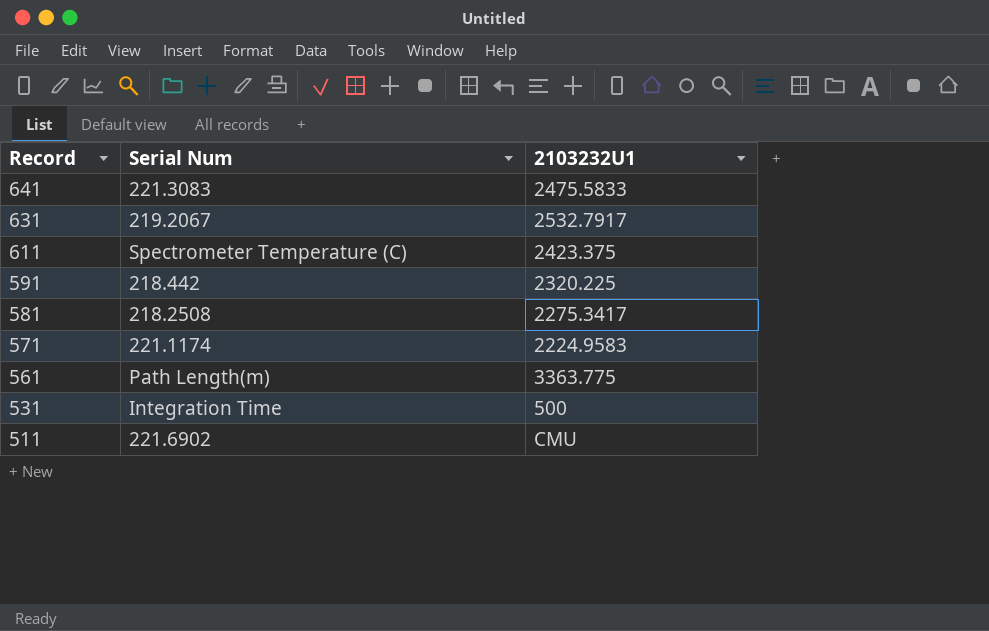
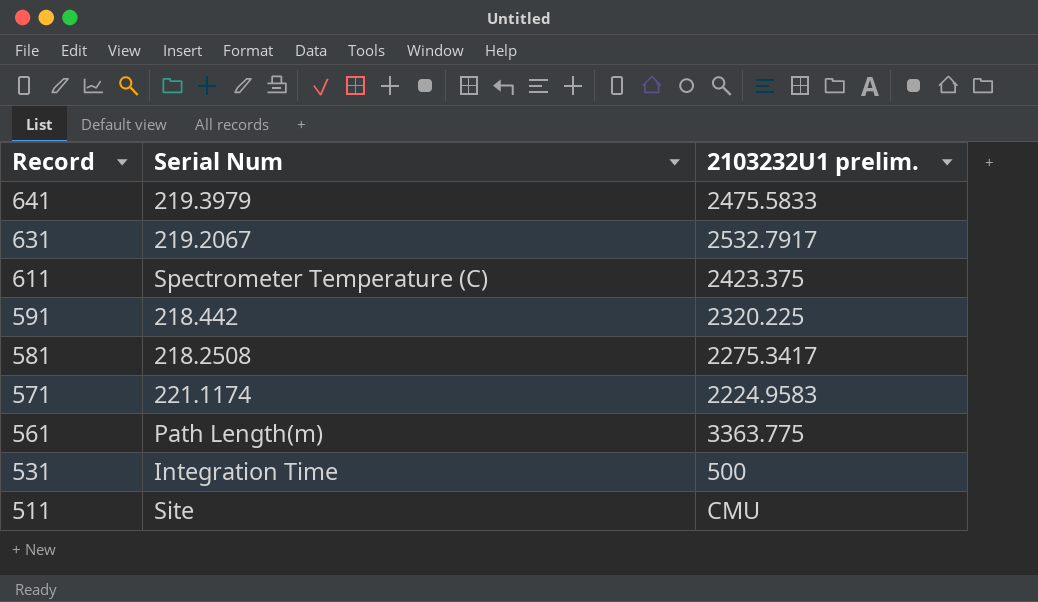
column name: 2103232U1 -> 2103232U1 prelim.
641 | Serial Num: 221.3083 -> 219.3979
511 | Serial Num: 221.6902 -> Site

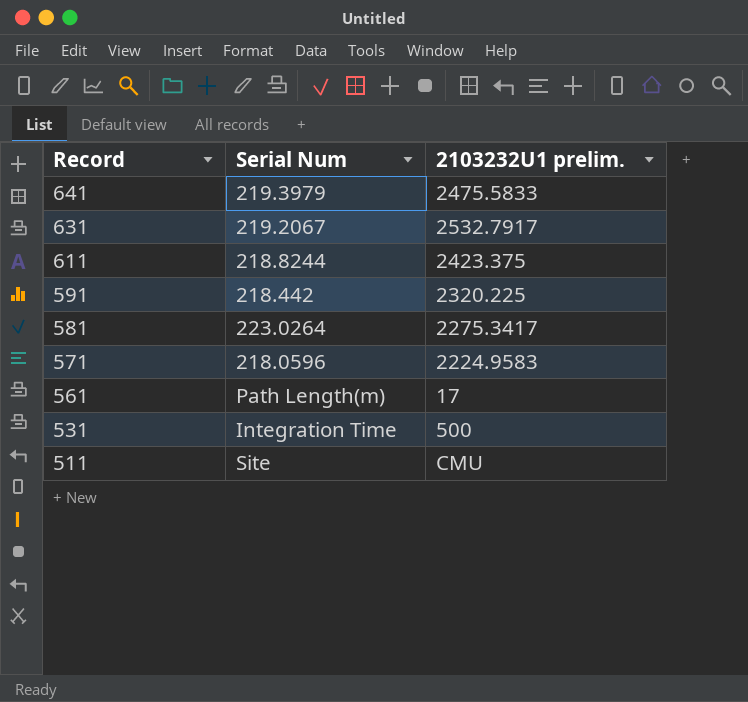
611 | Serial Num: Spectrometer Temperature (C) -> 218.8244
581 | Serial Num: 218.2508 -> 223.0264
571 | Serial Num: 221.1174 -> 218.0596
561 | 2103232U1 prelim.: 3363.775 -> 17

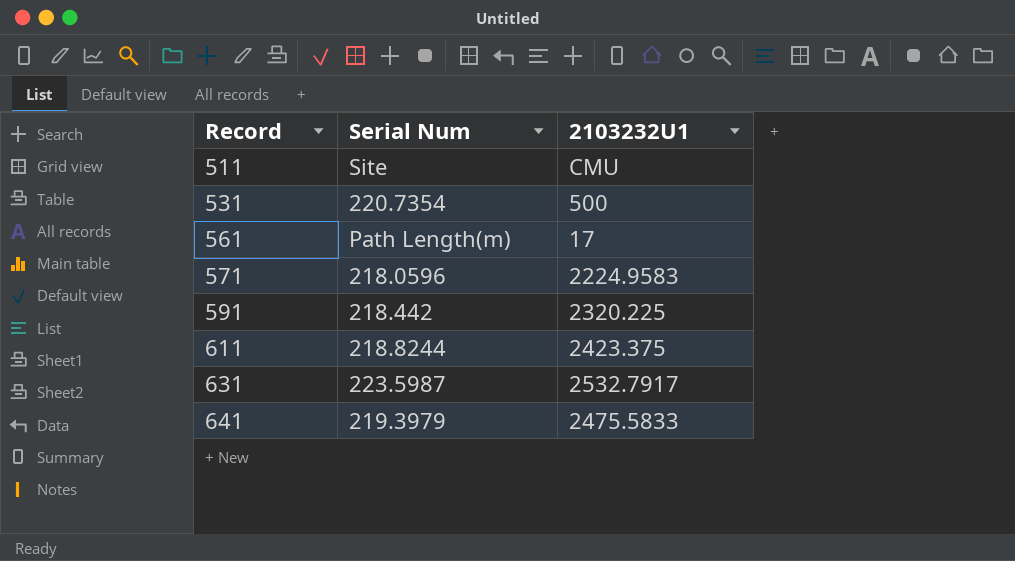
row order: Record descending -> Record ascending
column name: 2103232U1 prelim. -> 2103232U1
row 581: 223.0264 | 2275.3417 -> none
531 | Serial Num: Integration Time -> 220.7354
631 | Serial Num: 219.2067 -> 223.5987

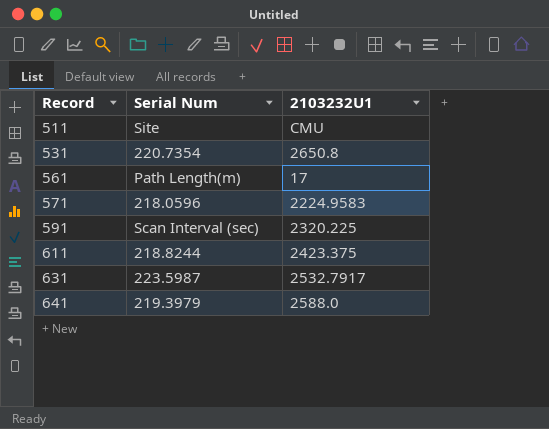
531 | 2103232U1: 500 -> 2650.8
591 | Serial Num: 218.442 -> Scan Interval (sec)
641 | 2103232U1: 2475.5833 -> 2588.0

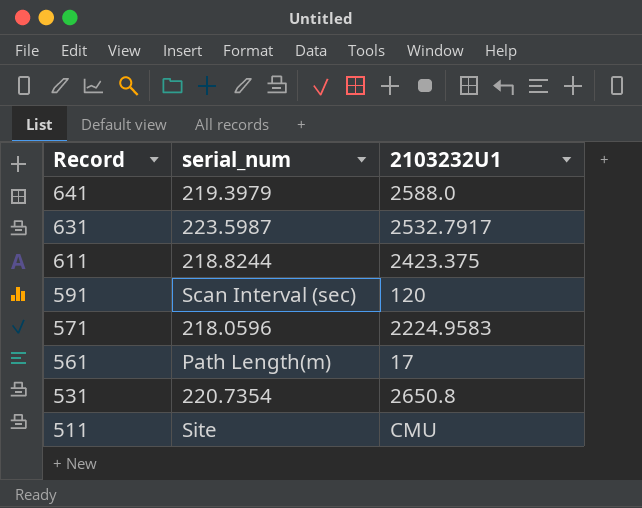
row order: Record ascending -> Record descending
column name: Serial Num -> serial_num
591 | 2103232U1: 2320.225 -> 120

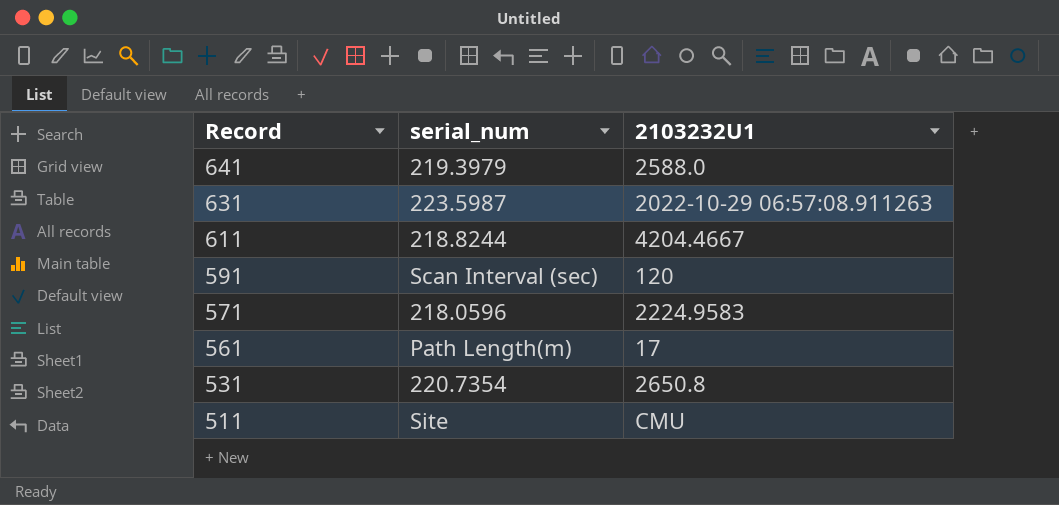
631 | 2103232U1: 2532.7917 -> 2022-10-29 06:57:08.911263
611 | 2103232U1: 2423.375 -> 4204.4667

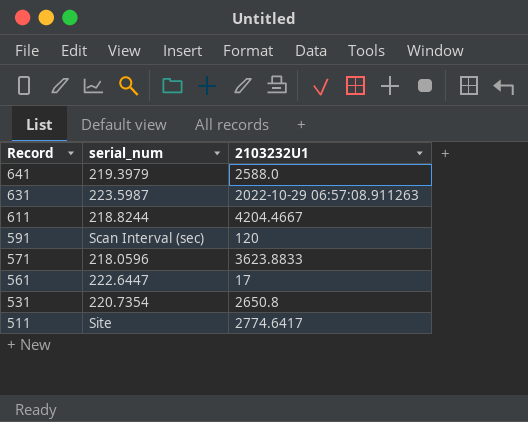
571 | 2103232U1: 2224.9583 -> 3623.8833
561 | serial_num: Path Length(m) -> 222.6447
511 | 2103232U1: CMU -> 2774.6417

